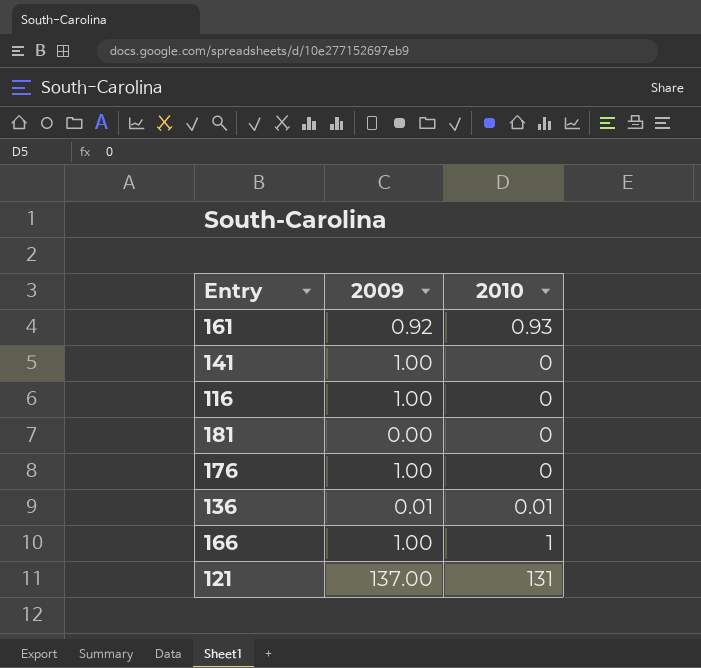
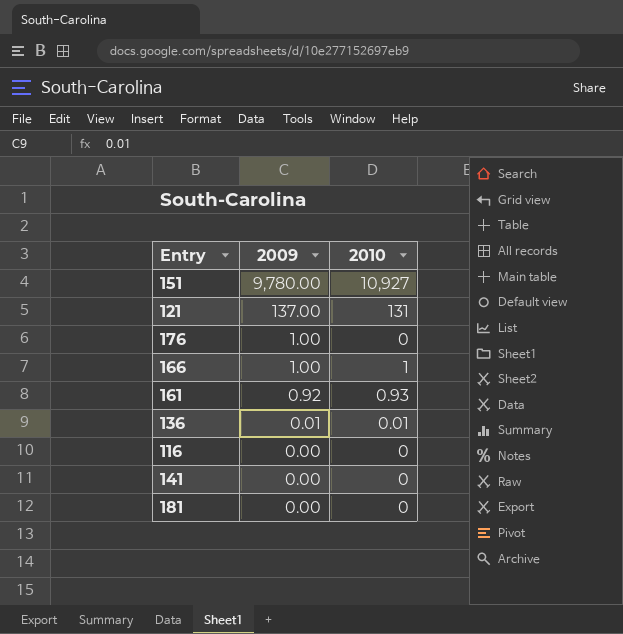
row order: none -> 2009 descending
row 151: none -> 9,780.00 | 10,927
116 | 2009: 1.00 -> 0.00
141 | 2009: 1.00 -> 0.00

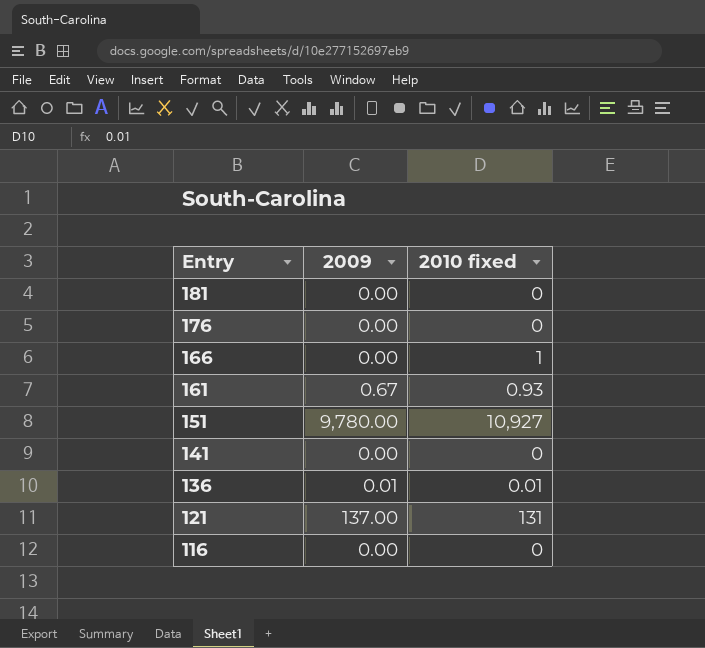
row order: 2009 descending -> Entry descending
column name: 2010 -> 2010 fixed
176 | 2009: 1.00 -> 0.00
166 | 2009: 1.00 -> 0.00
161 | 2009: 0.92 -> 0.67

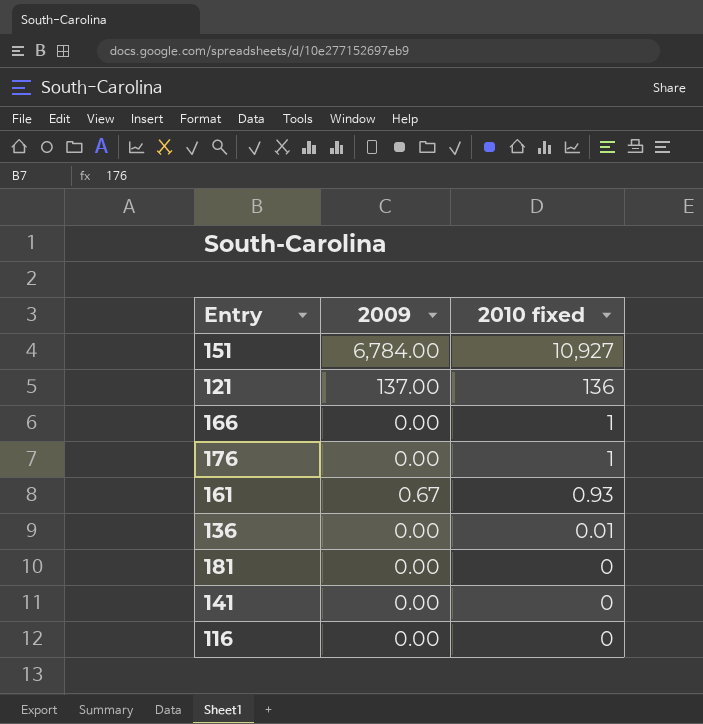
row order: Entry descending -> 2010 fixed descending
151 | 2009: 9,780.00 -> 6,784.00
121 | 2010 fixed: 131 -> 136
176 | 2010 fixed: 0 -> 1
136 | 2009: 0.01 -> 0.00

